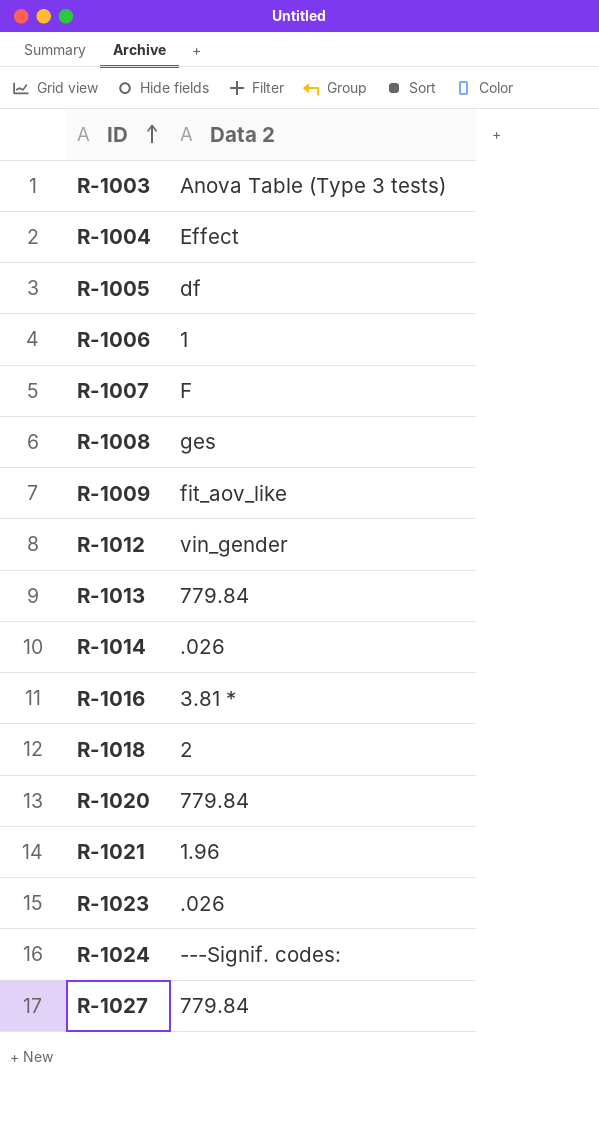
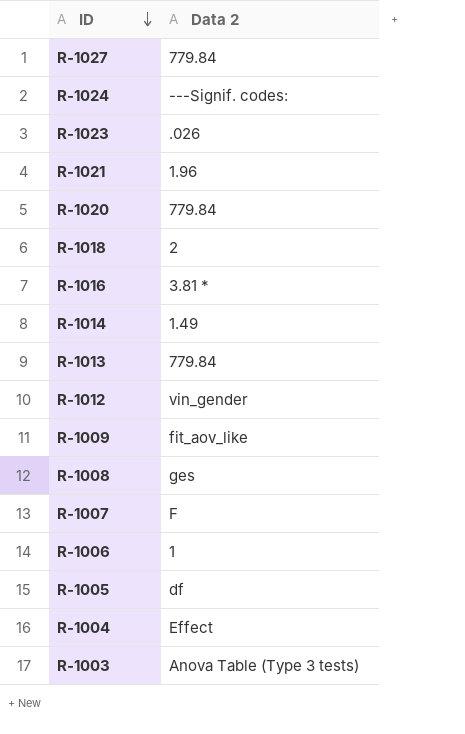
row order: ID ascending -> ID descending
R-1014 | Data 2: .026 -> 1.49

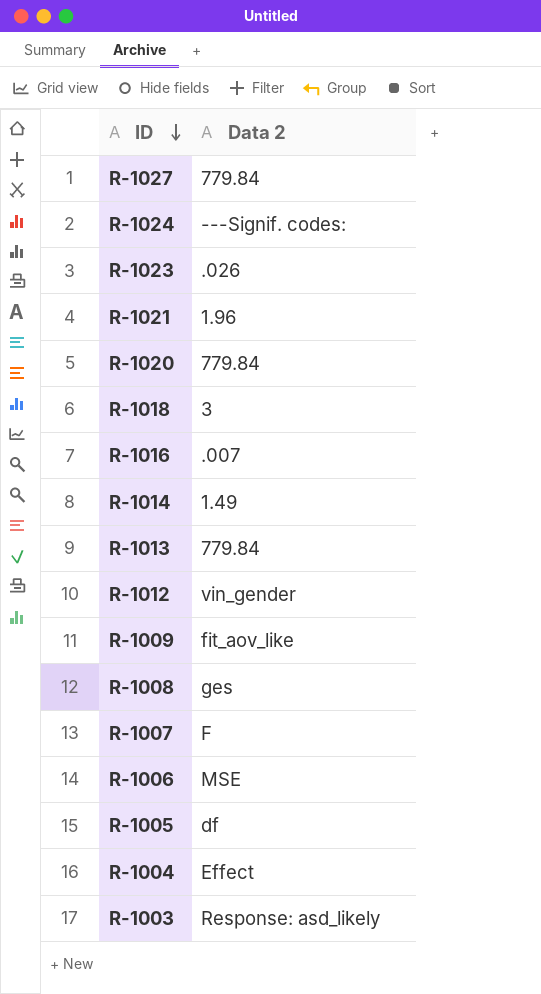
R-1018 | Data 2: 2 -> 3
R-1016 | Data 2: 3.81 * -> .007
R-1006 | Data 2: 1 -> MSE
R-1003 | Data 2: Anova Table (Type 3 tests) -> Response: asd_likely

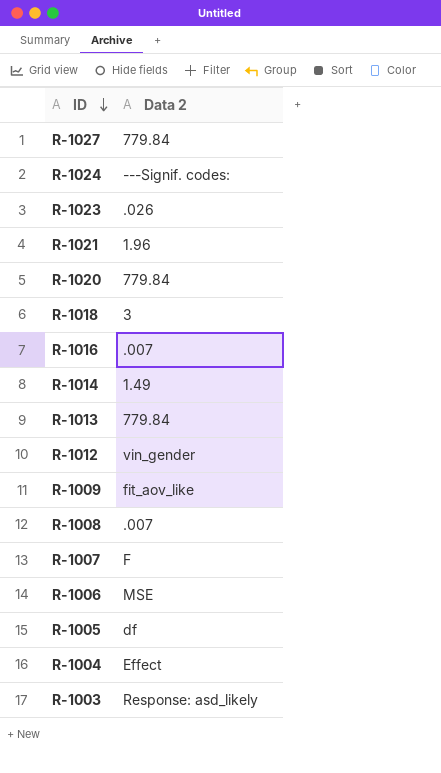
R-1008 | Data 2: ges -> .007

